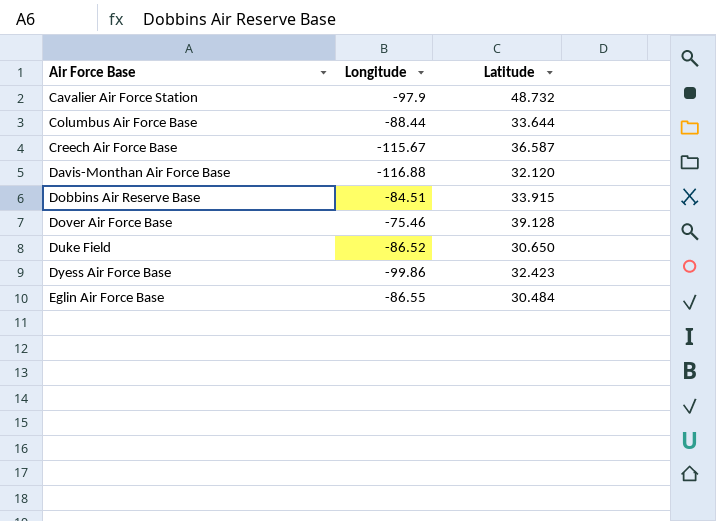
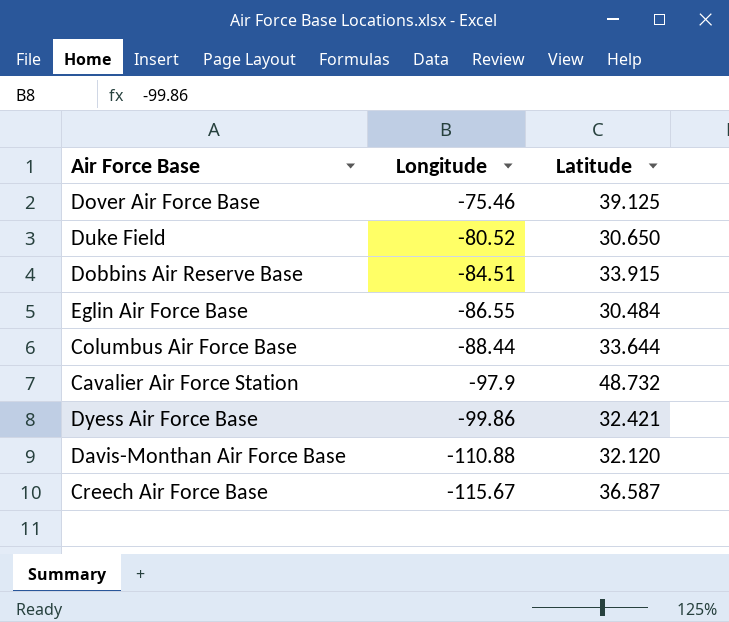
row order: Air Force Base ascending -> Longitude descending
Dover Air Force Base | Latitude: 39.128 -> 39.125
Duke Field | Longitude: -86.52 -> -80.52
Dyess Air Force Base | Latitude: 32.423 -> 32.421
Davis-Monthan Air Force Base | Longitude: -116.88 -> -110.88

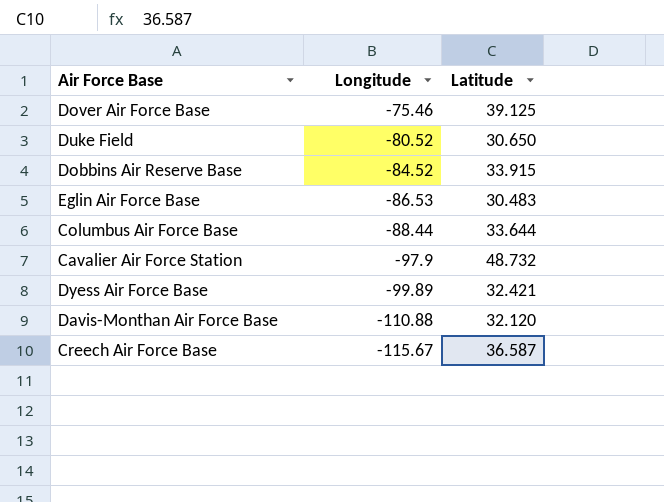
Dobbins Air Reserve Base | Longitude: -84.51 -> -84.52
Eglin Air Force Base | Longitude: -86.55 -> -86.53
Eglin Air Force Base | Latitude: 30.484 -> 30.483
Dyess Air Force Base | Longitude: -99.86 -> -99.89

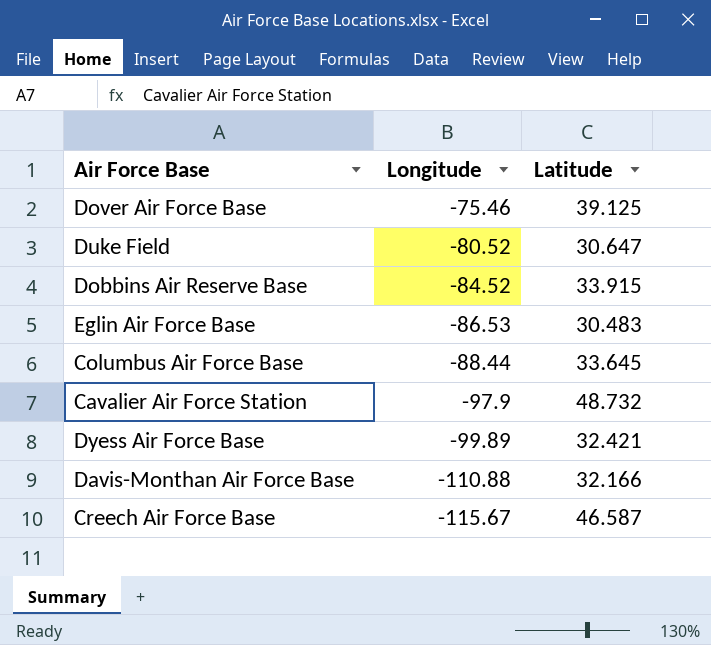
Duke Field | Latitude: 30.650 -> 30.647
Columbus Air Force Base | Latitude: 33.644 -> 33.645
Davis-Monthan Air Force Base | Latitude: 32.120 -> 32.166
Creech Air Force Base | Latitude: 36.587 -> 46.587

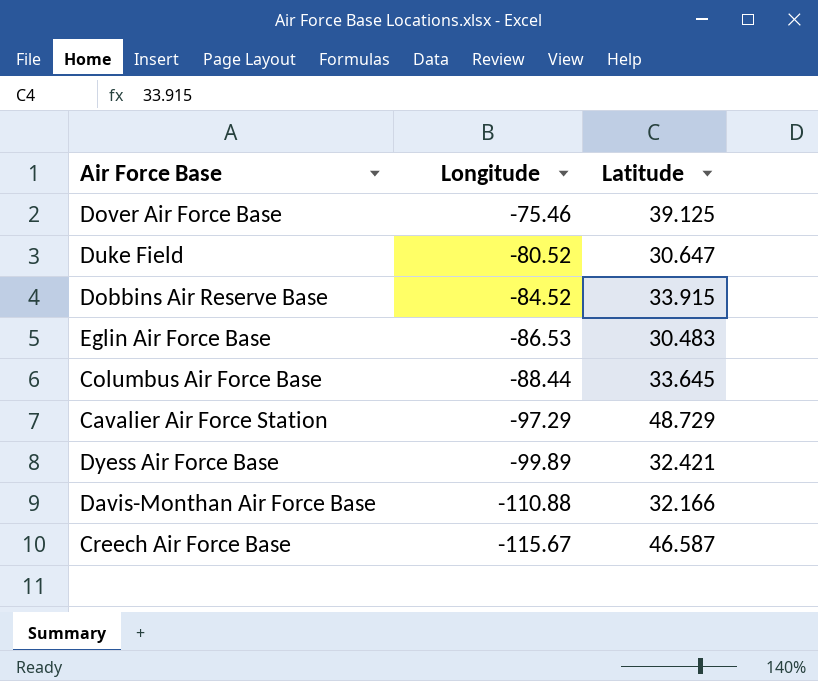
Cavalier Air Force Station | Longitude: -97.9 -> -97.29
Cavalier Air Force Station | Latitude: 48.732 -> 48.729

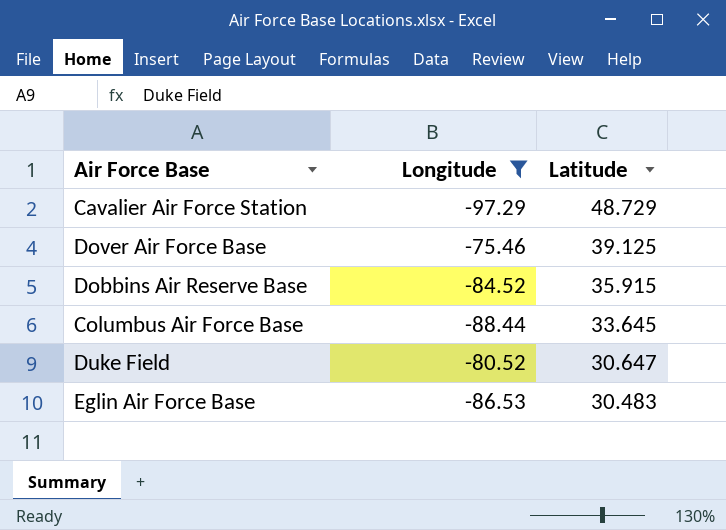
filter: none -> Longitude >= -97.29
row order: Longitude descending -> Latitude descending
Dobbins Air Reserve Base | Latitude: 33.915 -> 35.915

